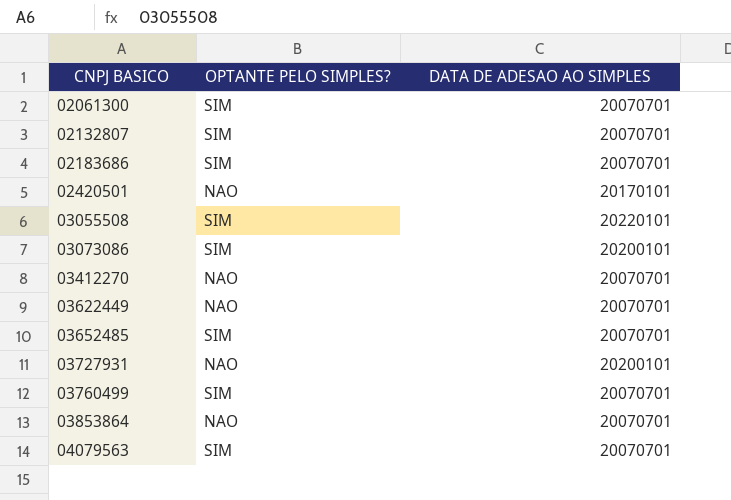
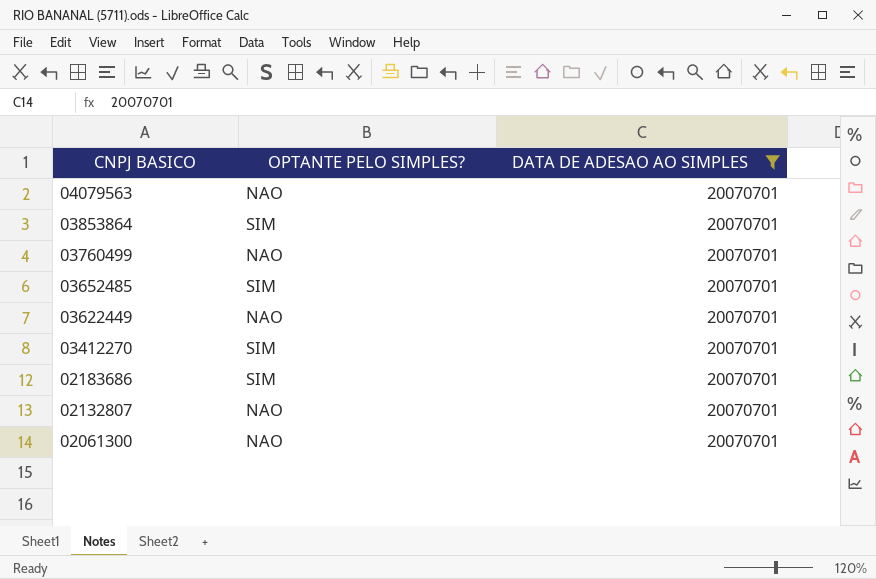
filter: none -> DATA DE ADESAO AO SIMPLES = 20070701
row order: CNPJ BASICO ascending -> CNPJ BASICO descending
04079563 | OPTANTE PELO SIMPLES?: SIM -> NAO
03853864 | OPTANTE PELO SIMPLES?: NAO -> SIM
03760499 | OPTANTE PELO SIMPLES?: SIM -> NAO
03412270 | OPTANTE PELO SIMPLES?: NAO -> SIM
02132807 | OPTANTE PELO SIMPLES?: SIM -> NAO
02061300 | OPTANTE PELO SIMPLES?: SIM -> NAO

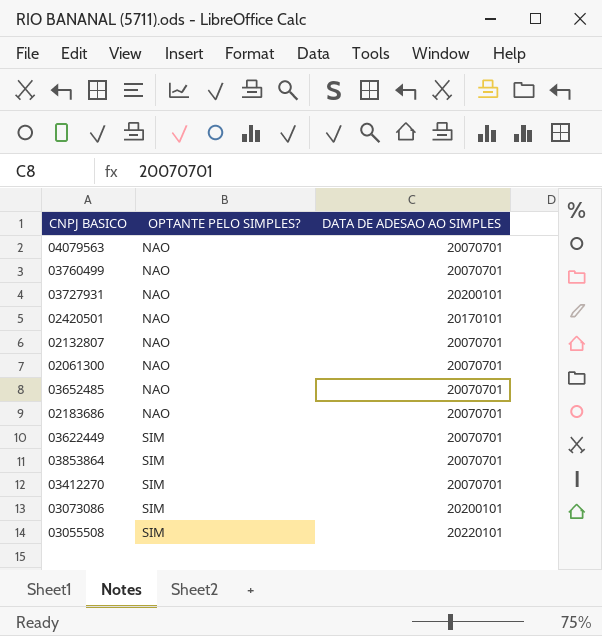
filter: DATA DE ADESAO AO SIMPLES = 20070701 -> none
row order: CNPJ BASICO descending -> OPTANTE PELO SIMPLES? ascending
03652485 | OPTANTE PELO SIMPLES?: SIM -> NAO
02183686 | OPTANTE PELO SIMPLES?: SIM -> NAO
03622449 | OPTANTE PELO SIMPLES?: NAO -> SIM

